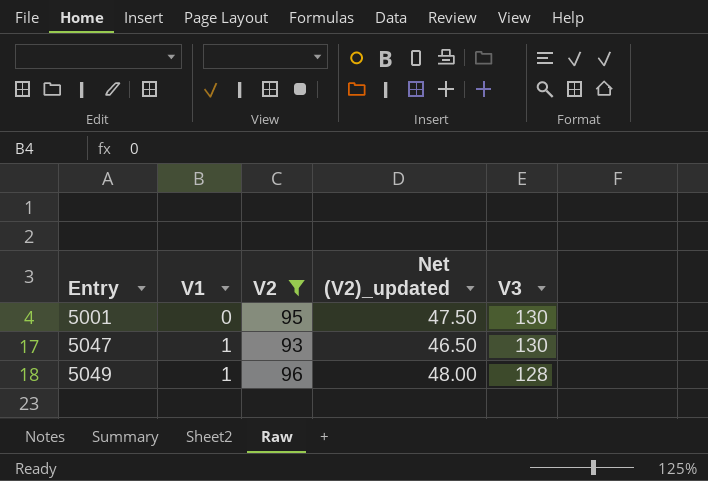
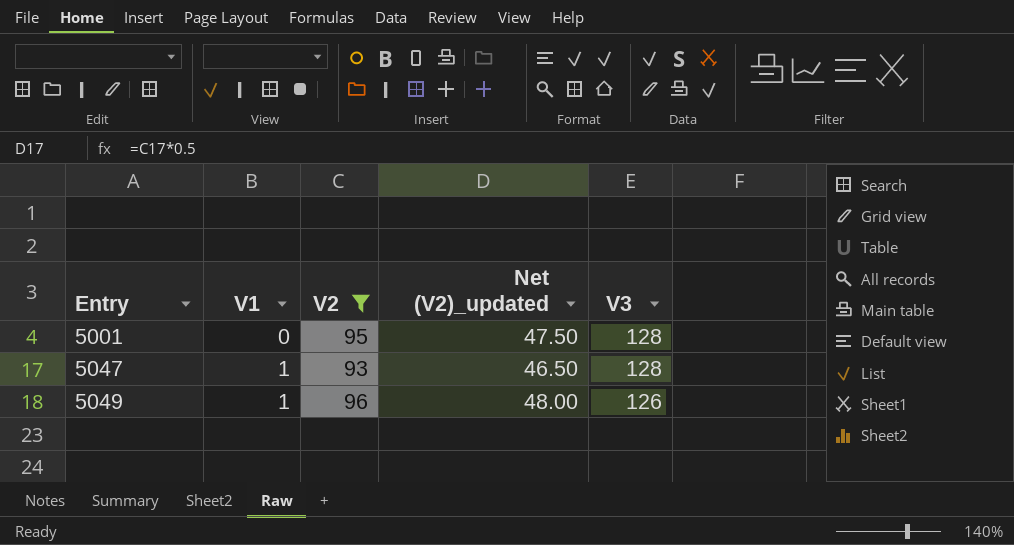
5001 | V3: 130 -> 128
5047 | V3: 130 -> 128
5049 | V3: 128 -> 126

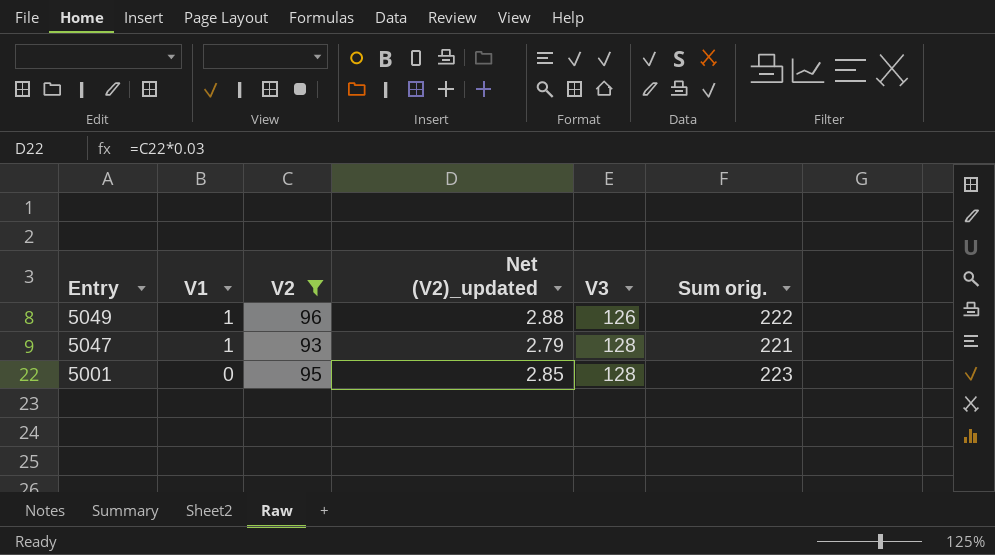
row order: Entry ascending -> Entry descending
column Net (V2)_updated | formula: [V2] * 0.5 -> [V2] * 0.03
column Sum orig. | formula: none -> [V2] + [V3]

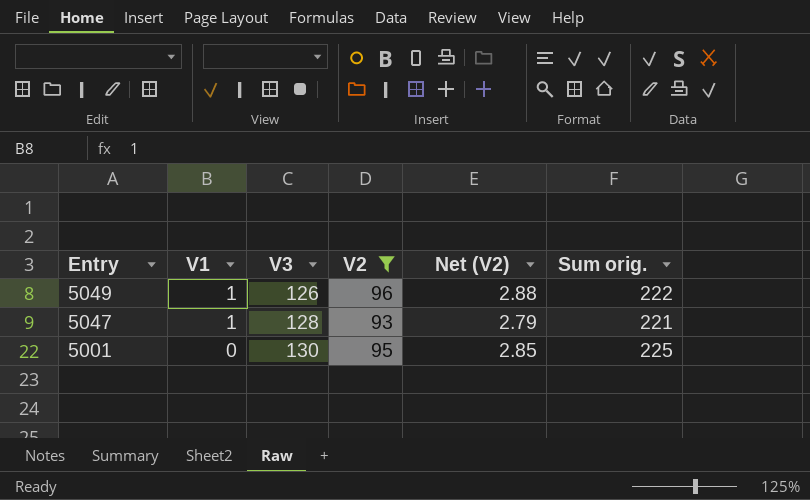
column V3 | position: 5 -> 3
column name: Net (V2)_updated -> Net (V2)
5001 | V3: 128 -> 130
5001 | Sum orig.: 223 -> 225

